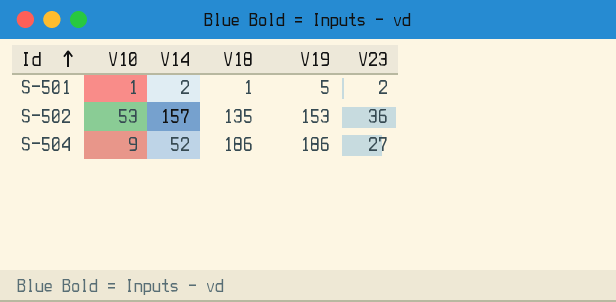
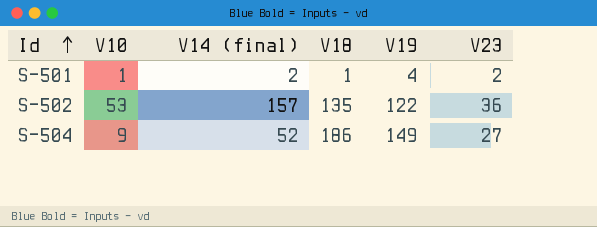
column name: V14 -> V14 (final)
S-501 | V19: 5 -> 4
S-502 | V19: 153 -> 122
S-504 | V19: 186 -> 149

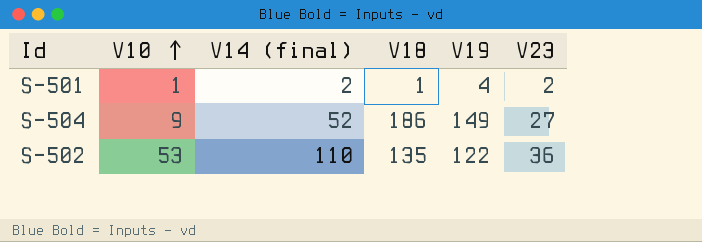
row order: Id ascending -> V10 ascending
S-502 | V14 (final): 157 -> 110

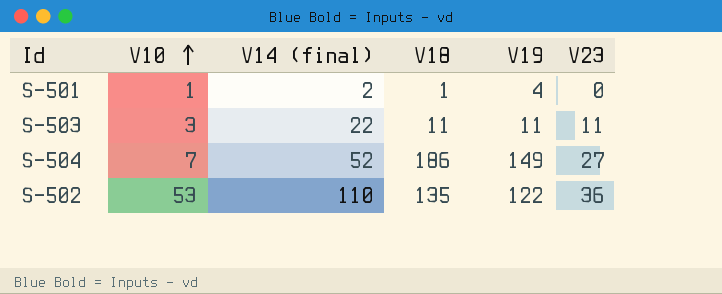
S-501 | V23: 2 -> 0
row S-503: none -> 3 | 22 | 11 | 11 | 11
S-504 | V10: 9 -> 7

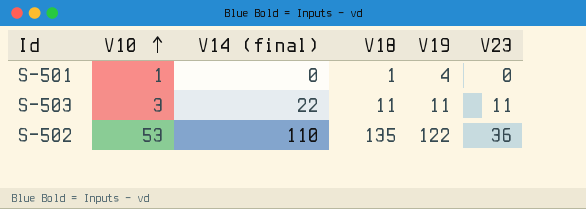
row S-504: 7 | 52 | 186 | 149 | 27 -> none
S-501 | V14 (final): 2 -> 0

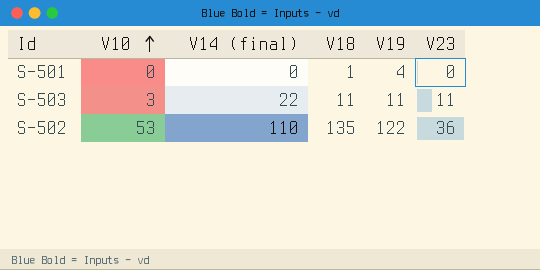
S-501 | V10: 1 -> 0

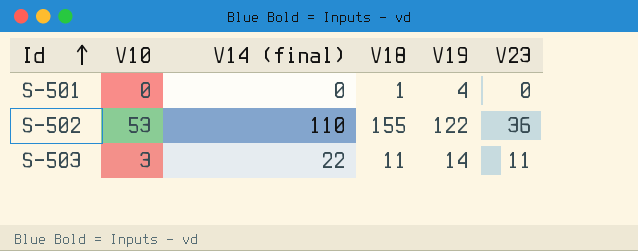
row order: V10 ascending -> Id ascending
S-502 | V18: 135 -> 155
S-503 | V19: 11 -> 14

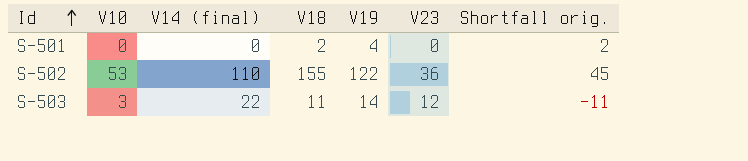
column Shortfall orig. | formula: none -> [V18] - [V14 (final)]
S-501 | V18: 1 -> 2
S-503 | V23: 11 -> 12

